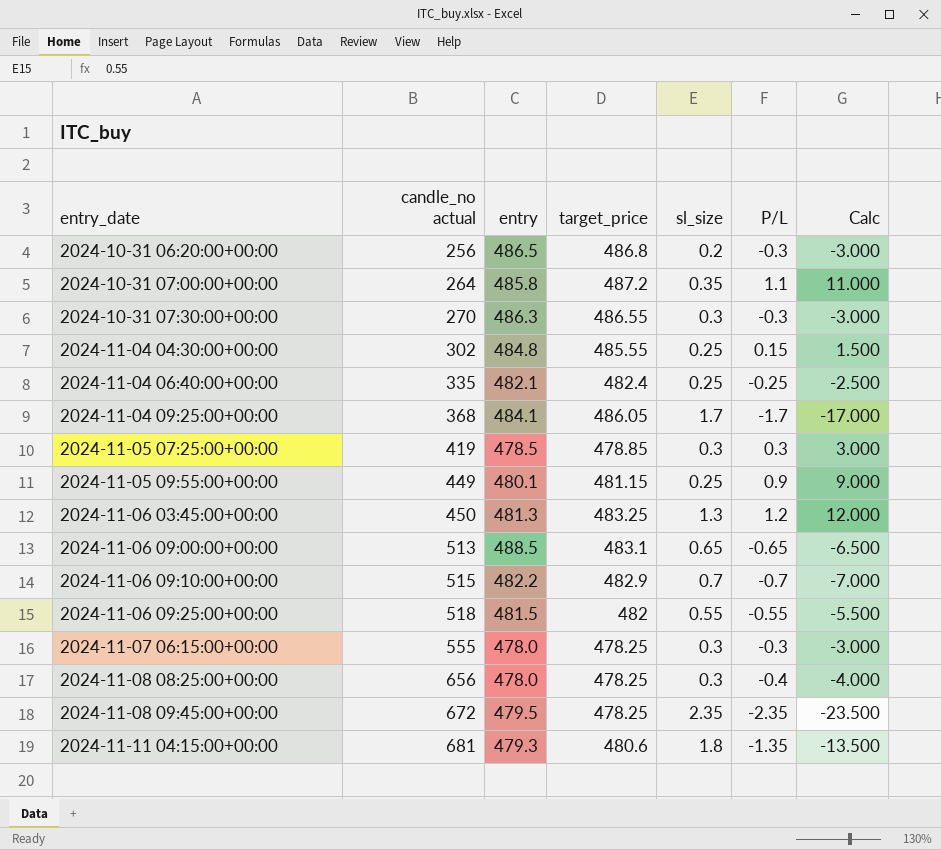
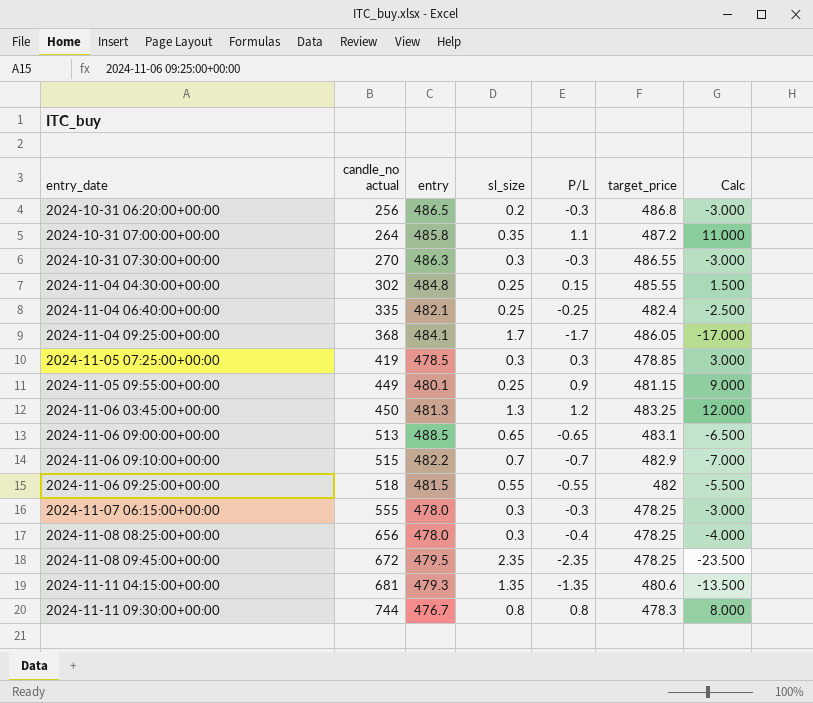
column target_price | position: 4 -> 6
2024-11-11 04:15:00+00:00 | sl_size: 1.8 -> 1.35
row 2024-11-11 09:30:00+00:00: none -> 744 | 476.7 | 0.8 | 0.8 | 478.3 | 8.000

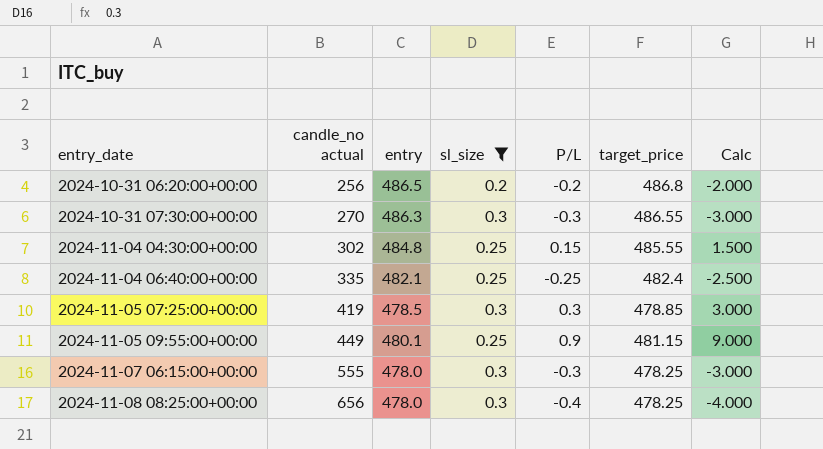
filter: none -> sl_size <= 0.3
2024-10-31 06:20:00+00:00 | P/L: -0.3 -> -0.2
2024-10-31 06:20:00+00:00 | Calc: -3.000 -> -2.000

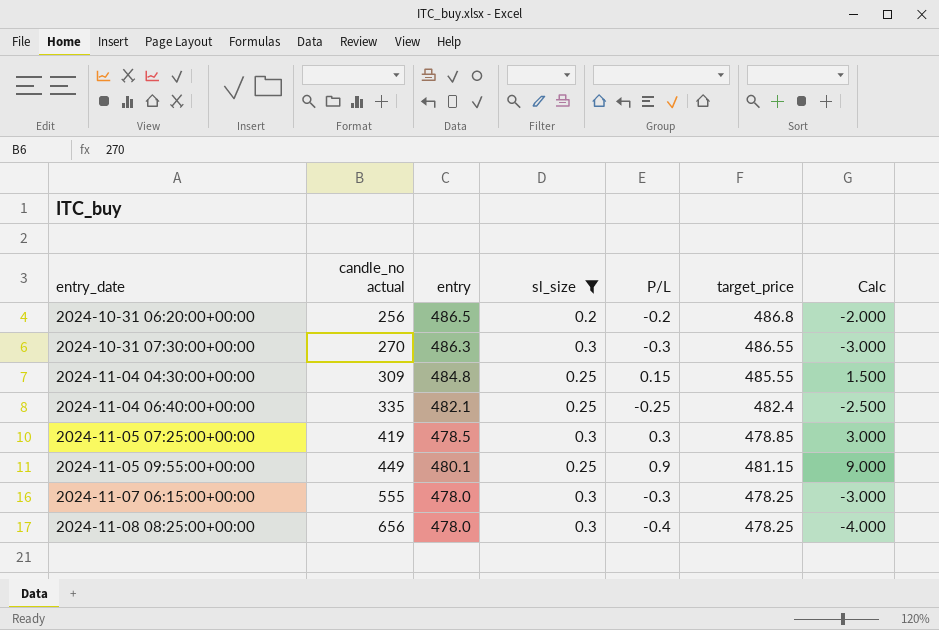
2024-11-04 04:30:00+00:00 | candle_no actual: 302 -> 309

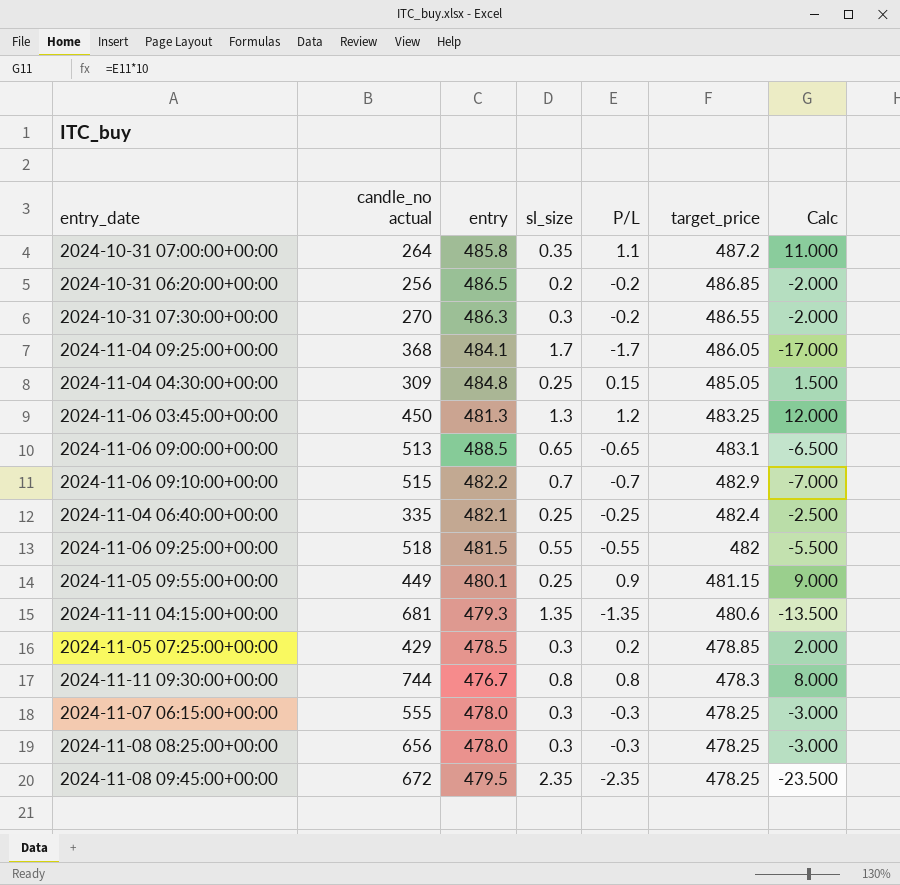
filter: sl_size <= 0.3 -> none
row order: entry_date ascending -> target_price descending
2024-10-31 06:20:00+00:00 | target_price: 486.8 -> 486.85
2024-10-31 07:30:00+00:00 | P/L: -0.3 -> -0.2
2024-10-31 07:30:00+00:00 | Calc: -3.000 -> -2.000
2024-11-04 04:30:00+00:00 | target_price: 485.55 -> 485.05
2024-11-05 07:25:00+00:00 | candle_no actual: 419 -> 429
2024-11-05 07:25:00+00:00 | P/L: 0.3 -> 0.2
2024-11-05 07:25:00+00:00 | Calc: 3.000 -> 2.000
2024-11-08 08:25:00+00:00 | P/L: -0.4 -> -0.3
2024-11-08 08:25:00+00:00 | Calc: -4.000 -> -3.000

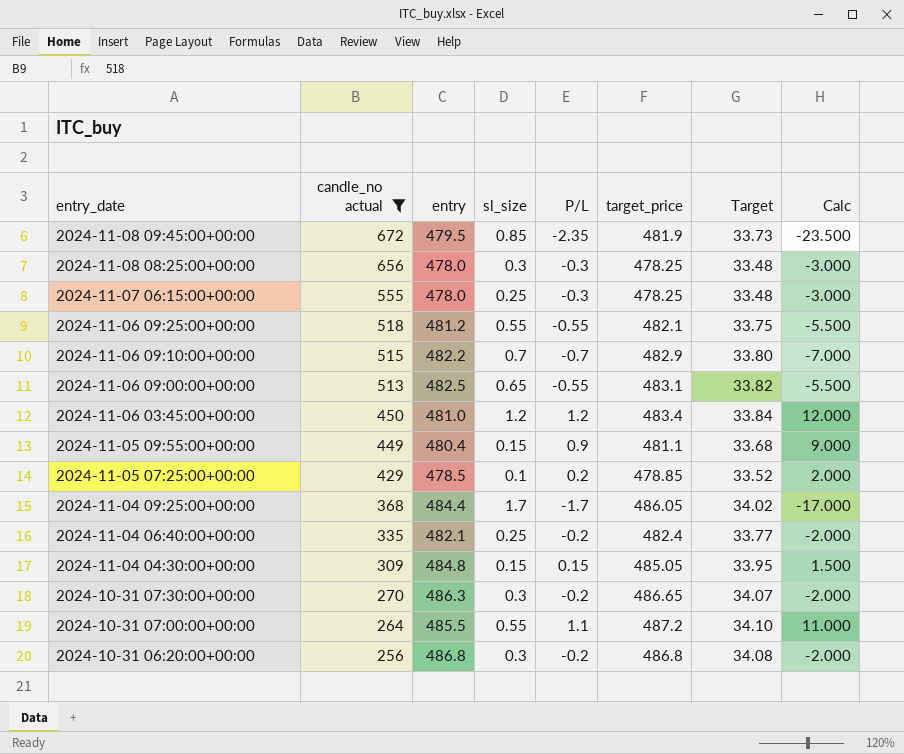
filter: none -> candle_no actual <= 672
row order: target_price descending -> entry_date descending
column Target | formula: none -> [target_price] * 0.07
2024-11-08 09:45:00+00:00 | sl_size: 2.35 -> 0.85
2024-11-08 09:45:00+00:00 | target_price: 478.25 -> 481.9
2024-11-07 06:15:00+00:00 | sl_size: 0.3 -> 0.25
2024-11-06 09:25:00+00:00 | entry: 481.5 -> 481.2
2024-11-06 09:25:00+00:00 | target_price: 482 -> 482.1
2024-11-06 09:00:00+00:00 | entry: 488.5 -> 482.5
2024-11-06 09:00:00+00:00 | P/L: -0.65 -> -0.55
2024-11-06 09:00:00+00:00 | Calc: -6.500 -> -5.500
2024-11-06 03:45:00+00:00 | entry: 481.3 -> 481.0
2024-11-06 03:45:00+00:00 | sl_size: 1.3 -> 1.2
2024-11-06 03:45:00+00:00 | target_price: 483.25 -> 483.4
2024-11-05 09:55:00+00:00 | entry: 480.1 -> 480.4
2024-11-05 09:55:00+00:00 | sl_size: 0.25 -> 0.15
2024-11-05 09:55:00+00:00 | target_price: 481.15 -> 481.1
2024-11-05 07:25:00+00:00 | sl_size: 0.3 -> 0.1
2024-11-04 09:25:00+00:00 | entry: 484.1 -> 484.4
2024-11-04 06:40:00+00:00 | P/L: -0.25 -> -0.2
2024-11-04 06:40:00+00:00 | Calc: -2.500 -> -2.000
2024-11-04 04:30:00+00:00 | sl_size: 0.25 -> 0.15
2024-10-31 07:30:00+00:00 | target_price: 486.55 -> 486.65
2024-10-31 07:00:00+00:00 | entry: 485.8 -> 485.5
2024-10-31 07:00:00+00:00 | sl_size: 0.35 -> 0.55
2024-10-31 06:20:00+00:00 | entry: 486.5 -> 486.8
2024-10-31 06:20:00+00:00 | sl_size: 0.2 -> 0.3
2024-10-31 06:20:00+00:00 | target_price: 486.85 -> 486.8

